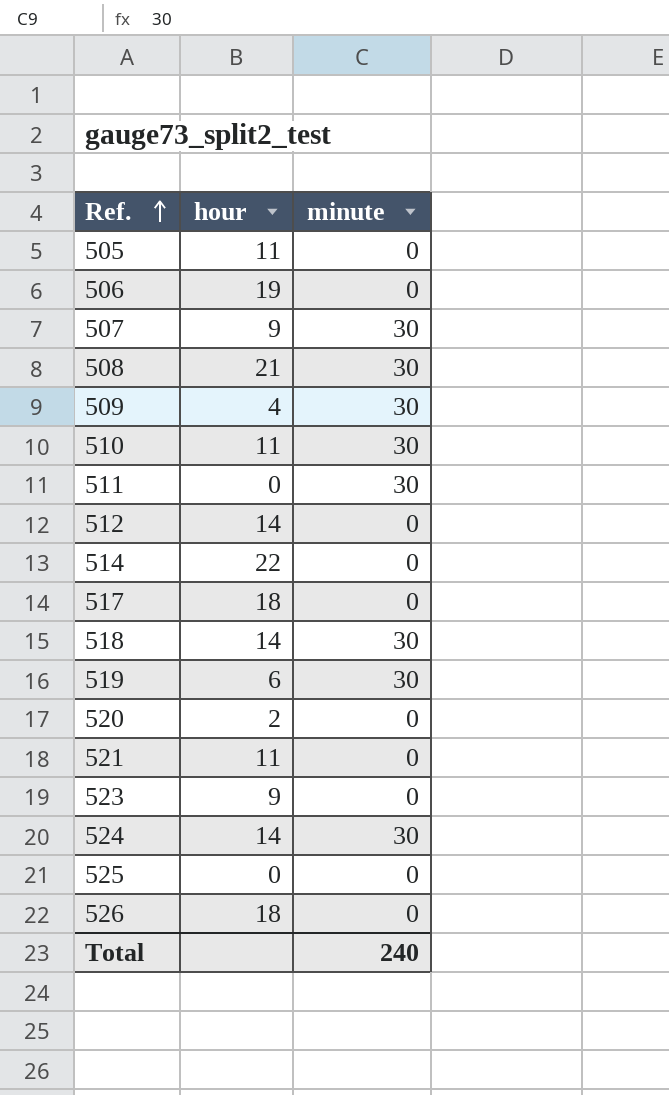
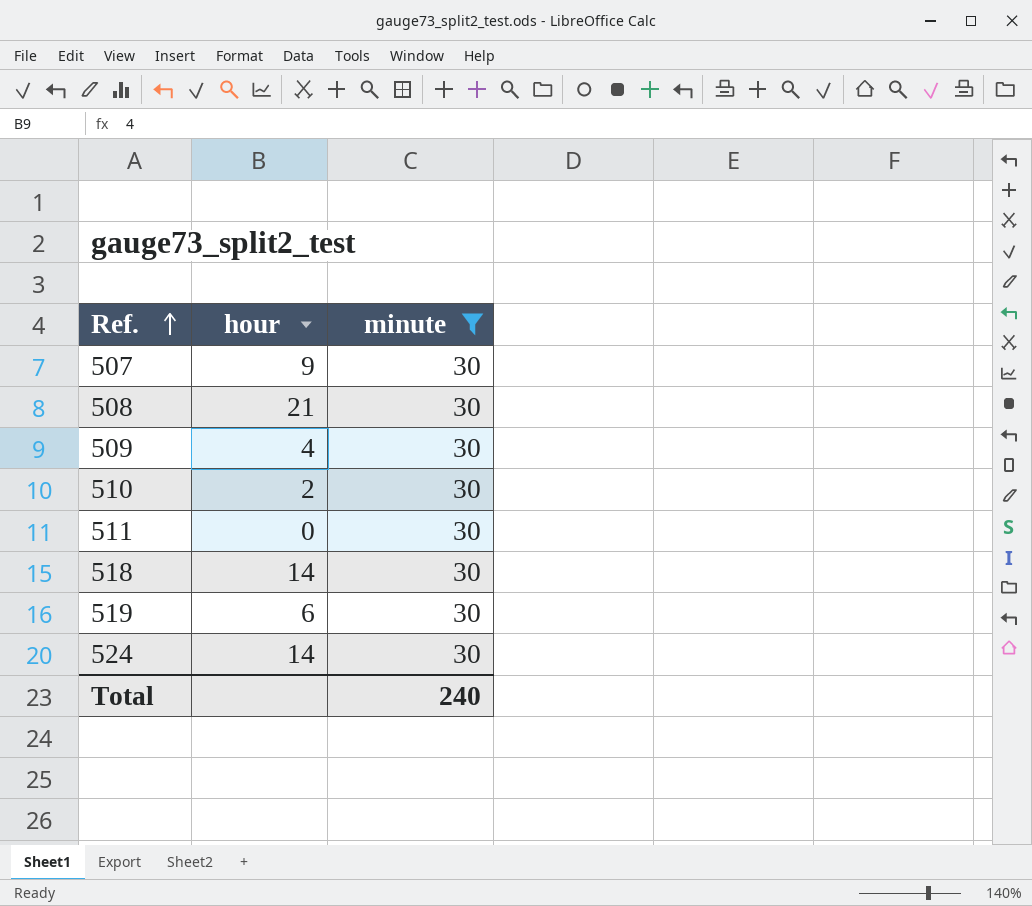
filter: none -> minute = 30
510 | hour: 11 -> 2

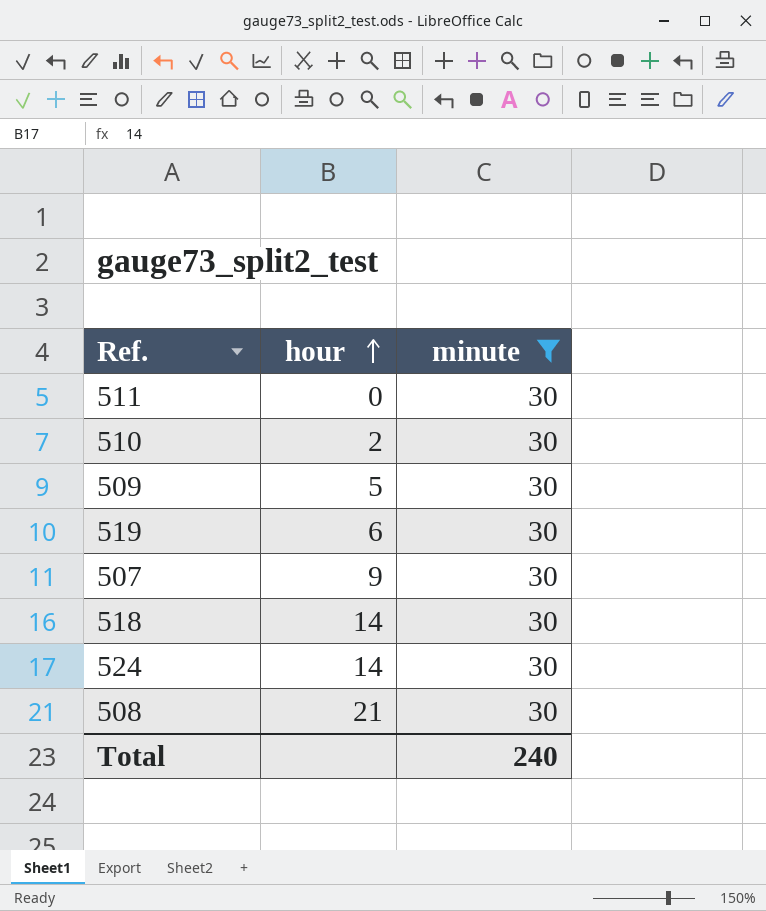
row order: Ref. ascending -> hour ascending
509 | hour: 4 -> 5

